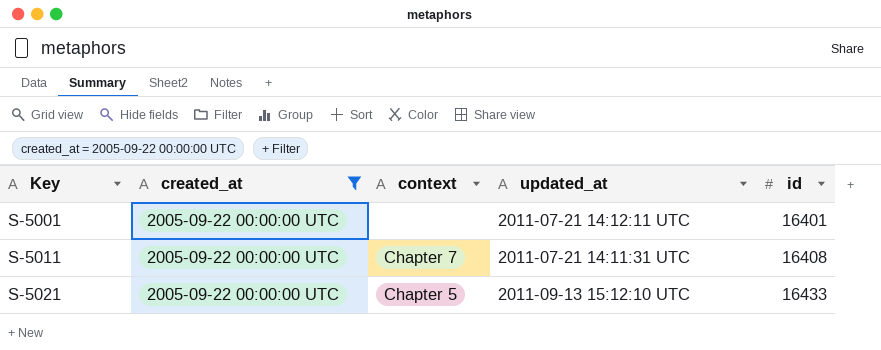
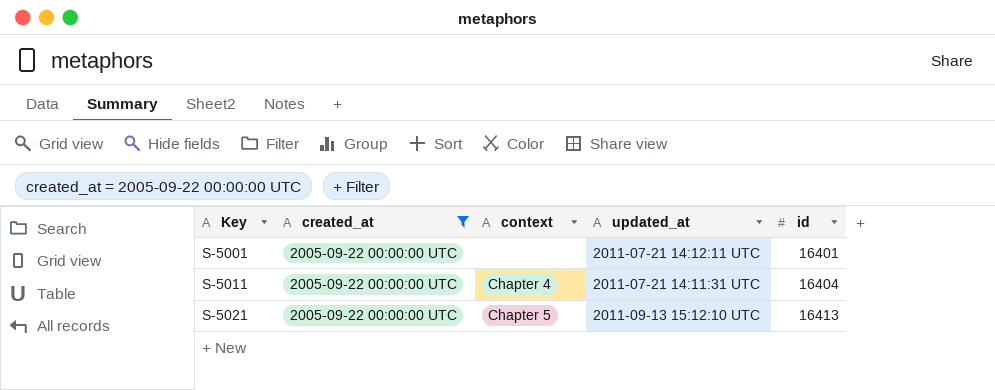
S-5011 | context: Chapter 7 -> Chapter 4
S-5011 | id: 16408 -> 16404
S-5021 | id: 16433 -> 16413

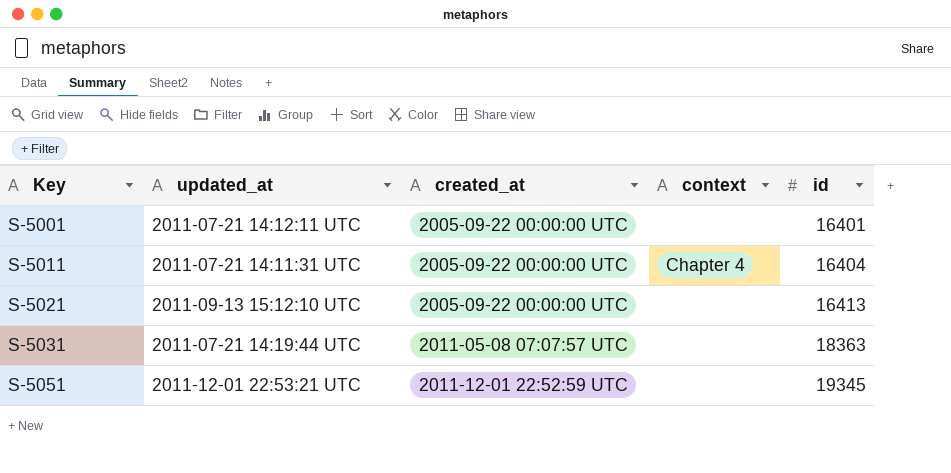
filter: created_at = 2005-09-22 00:00:00 UTC -> none
column updated_at | position: 4 -> 2
S-5021 | context: Chapter 5 -> none

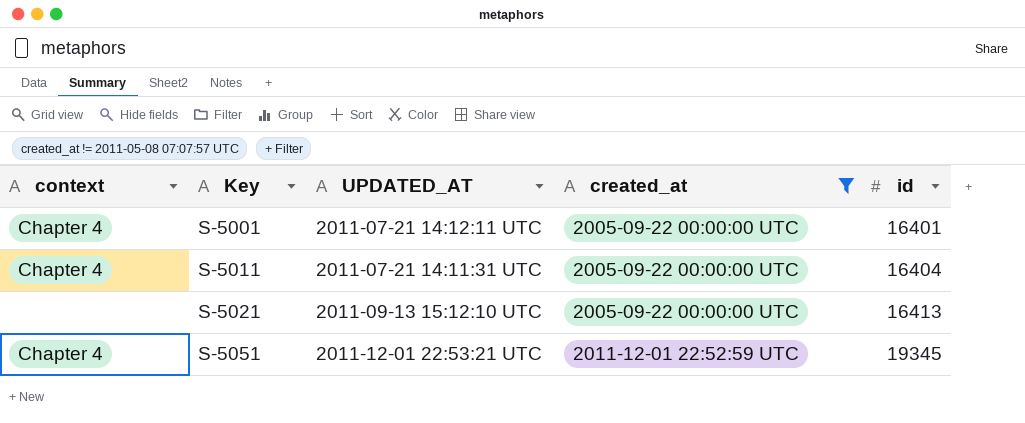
filter: none -> created_at != 2011-05-08 07:07:57 UTC
column context | position: 4 -> 1
column name: updated_at -> UPDATED_AT
S-5001 | context: none -> Chapter 4
S-5051 | context: none -> Chapter 4

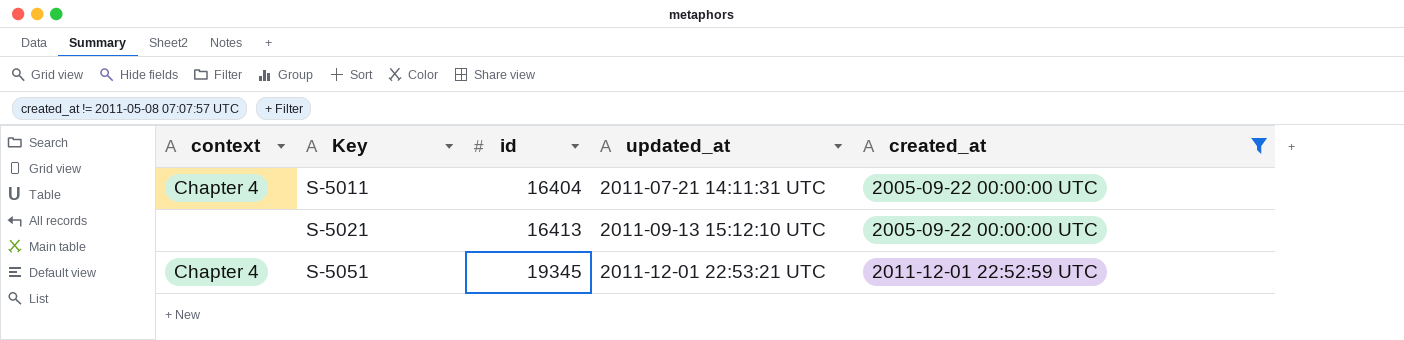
column id | position: 5 -> 3
column name: UPDATED_AT -> updated_at
row S-5001: Chapter 4 | 2011-07-21 14:12:11 UTC | 2005-09-22 00:00:00 UTC | 16401 -> none

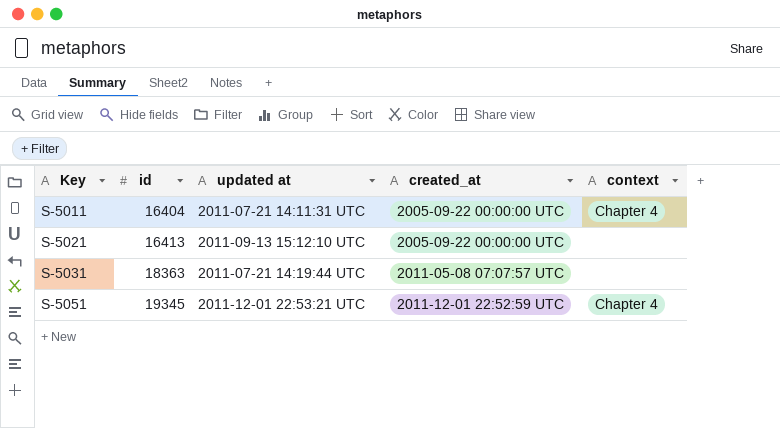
filter: created_at != 2011-05-08 07:07:57 UTC -> none
column name: updated_at -> updated at
column context | position: 1 -> 5

